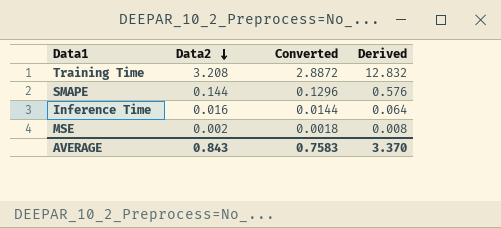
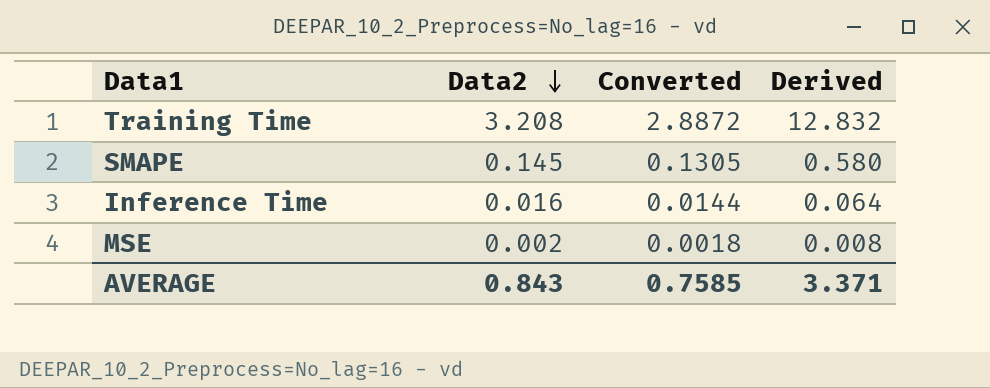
SMAPE | Data2: 0.144 -> 0.145
SMAPE | Converted: 0.1296 -> 0.1305
SMAPE | Derived: 0.576 -> 0.580
AVERAGE | Converted: 0.7583 -> 0.7585
AVERAGE | Derived: 3.370 -> 3.371

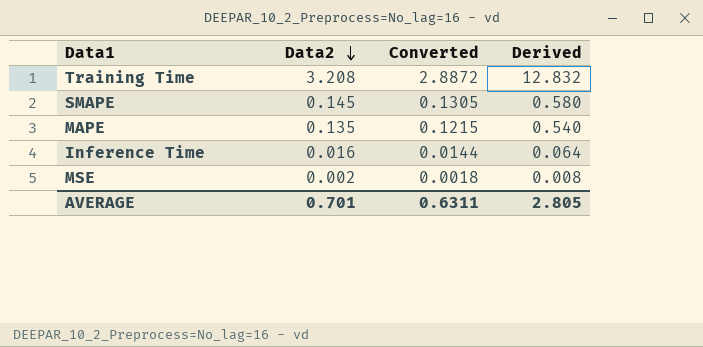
row MAPE: none -> 0.135 | 0.1215 | 0.540
AVERAGE | Data2: 0.843 -> 0.701
AVERAGE | Converted: 0.7585 -> 0.6311
AVERAGE | Derived: 3.371 -> 2.805

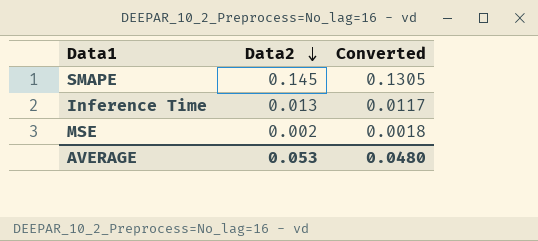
column Derived | formula: [Data2] * 4 -> none
row Training Time: 3.208 | 2.8872 | 12.832 -> none
row MAPE: 0.135 | 0.1215 | 0.540 -> none
Inference Time | Data2: 0.016 -> 0.013
Inference Time | Converted: 0.0144 -> 0.0117
AVERAGE | Data2: 0.701 -> 0.053
AVERAGE | Converted: 0.6311 -> 0.0480

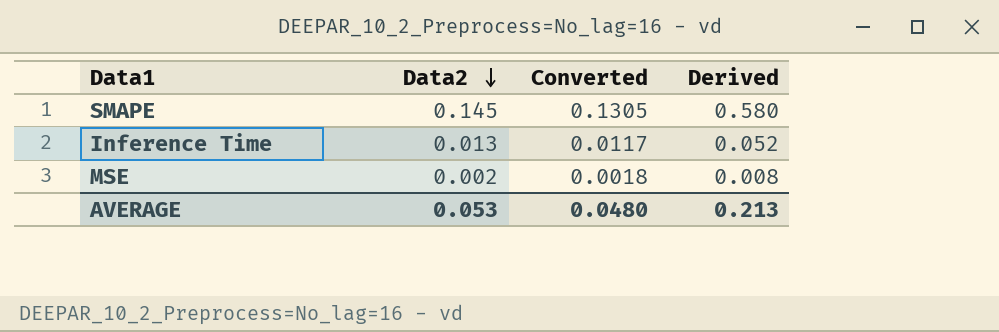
column Derived | formula: none -> [Data2] * 4

